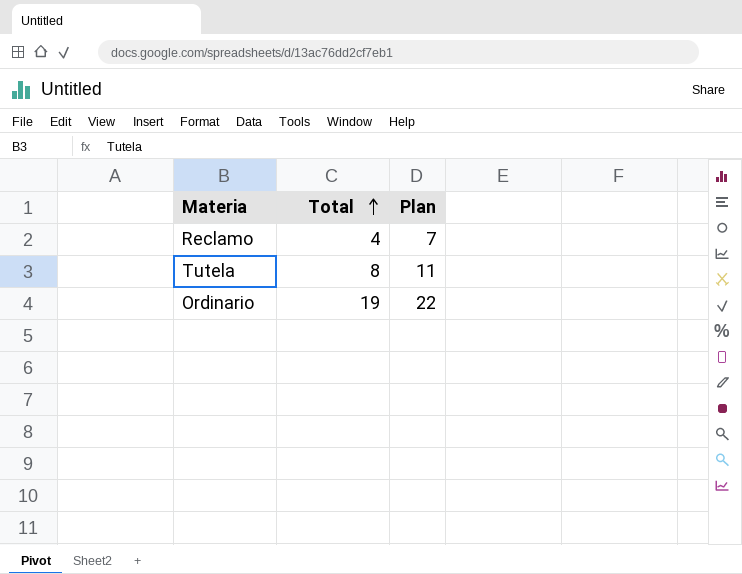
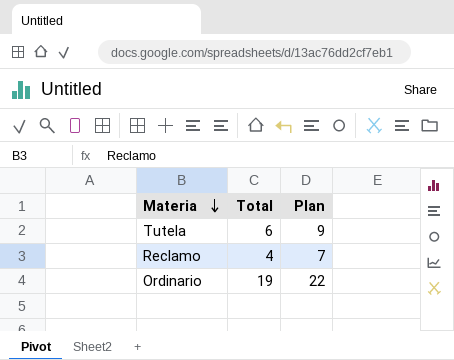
row order: Total ascending -> Materia descending
Tutela | Total: 8 -> 6
Tutela | Plan: 11 -> 9

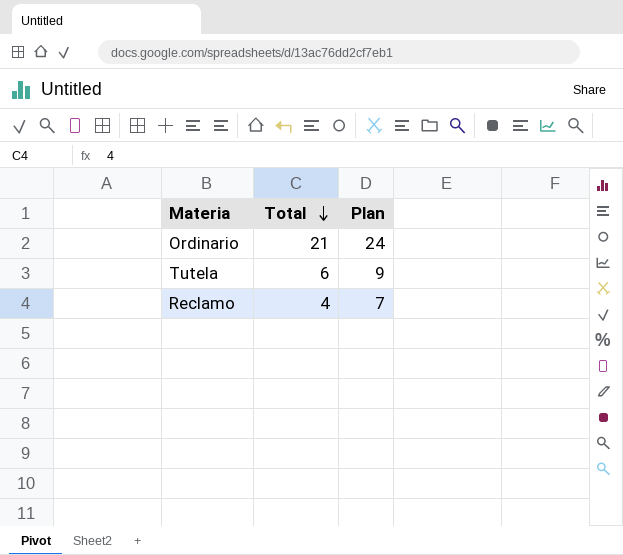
row order: Materia descending -> Total descending
Ordinario | Total: 19 -> 21
Ordinario | Plan: 22 -> 24

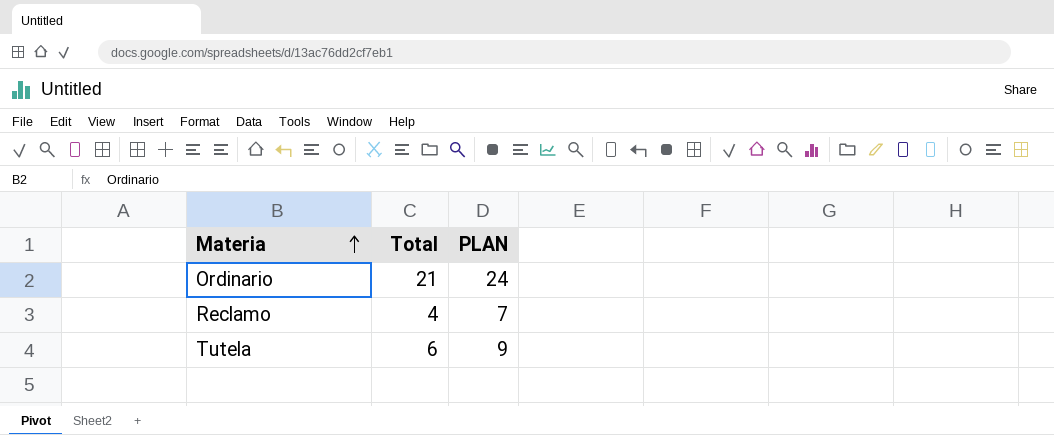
row order: Total descending -> Materia ascending
column name: Plan -> PLAN

